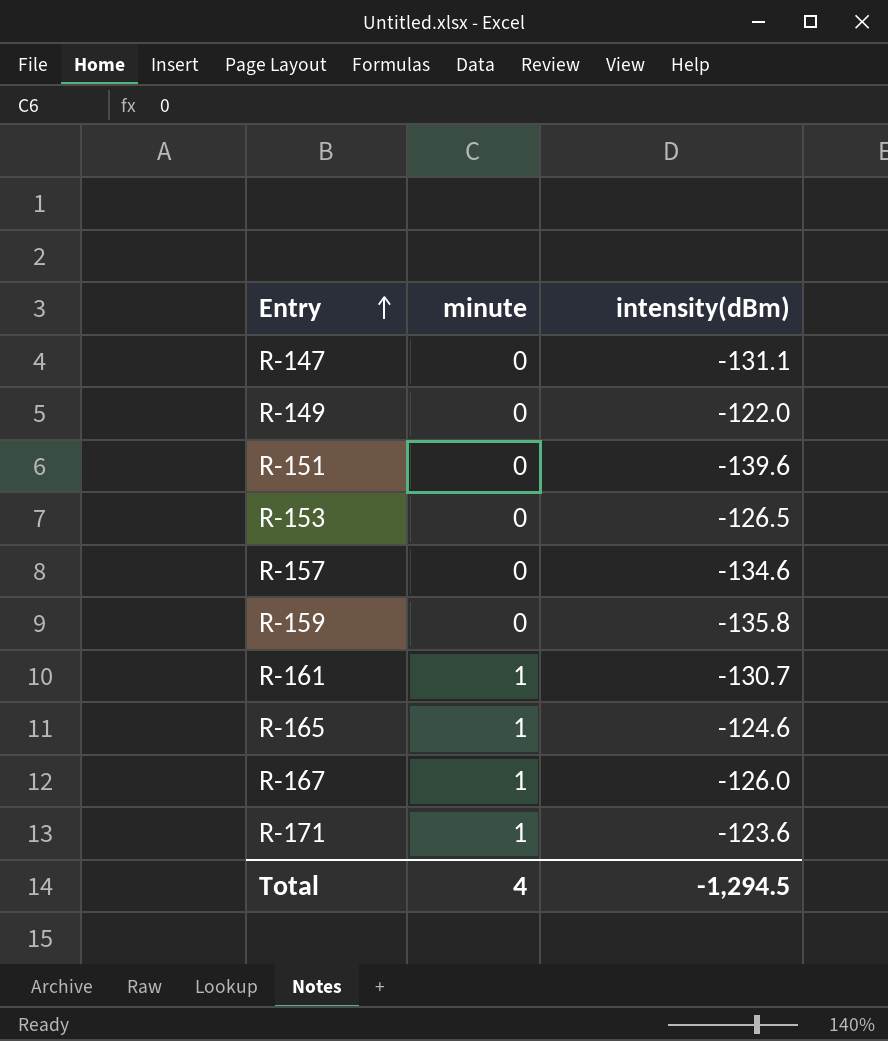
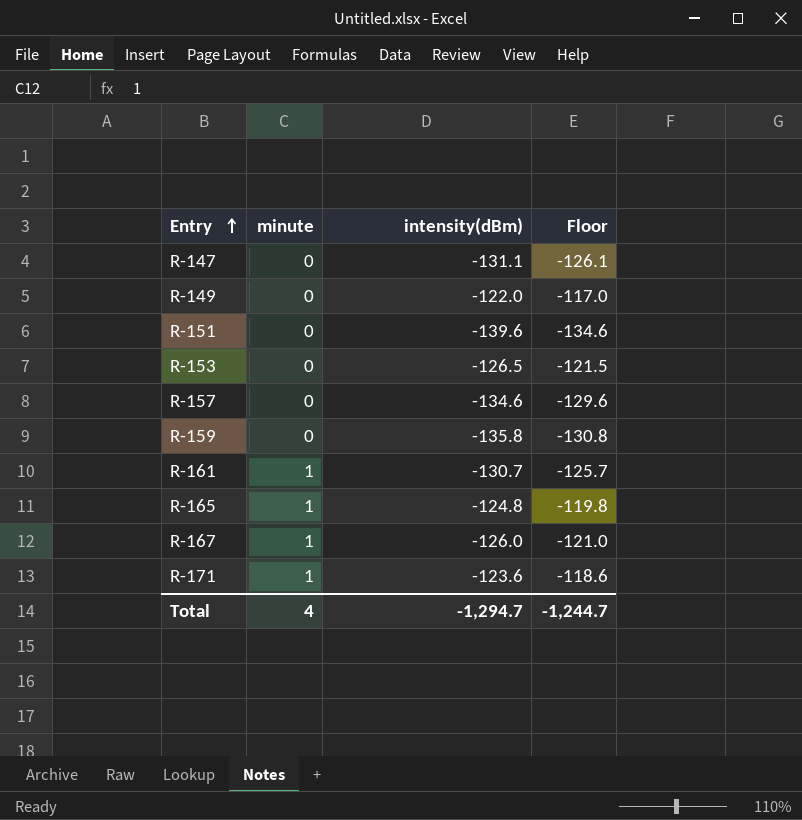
column Floor | formula: none -> [intensity(dBm)] + 5
R-165 | intensity(dBm): -124.6 -> -124.8
Total | intensity(dBm): -1,294.5 -> -1,294.7

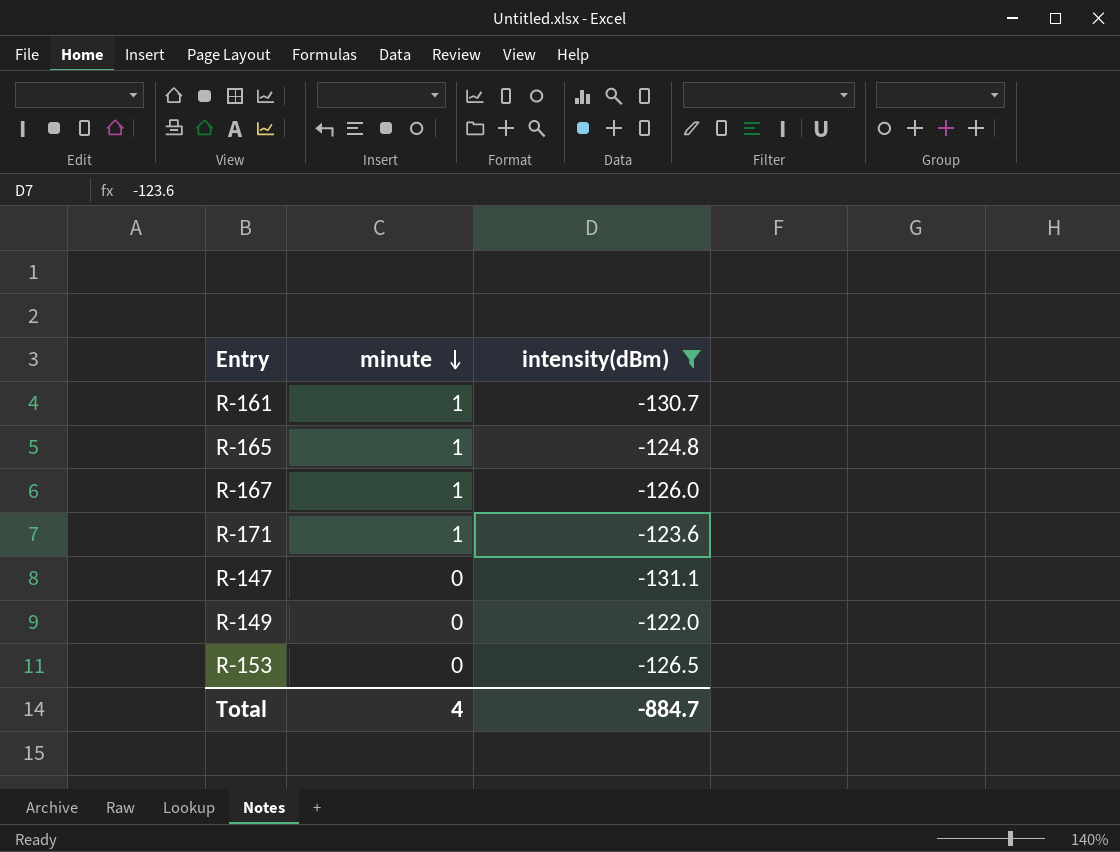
filter: none -> intensity(dBm) >= -131.1
row order: Entry ascending -> minute descending
column Floor | formula: [intensity(dBm)] + 5 -> none
Total | intensity(dBm): -1,294.7 -> -884.7

